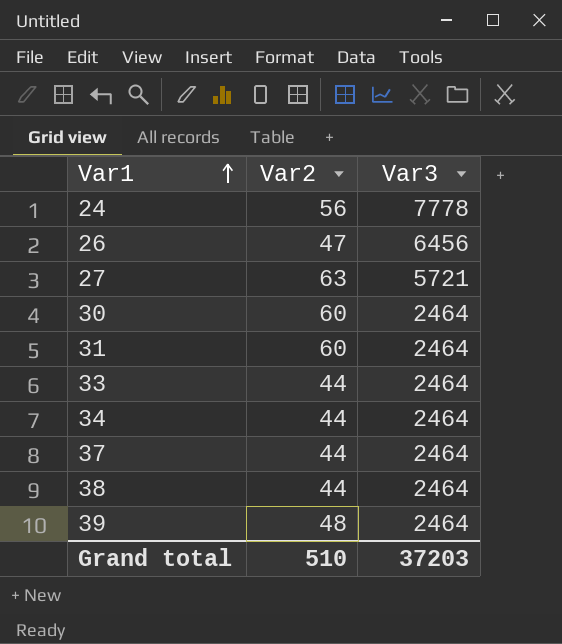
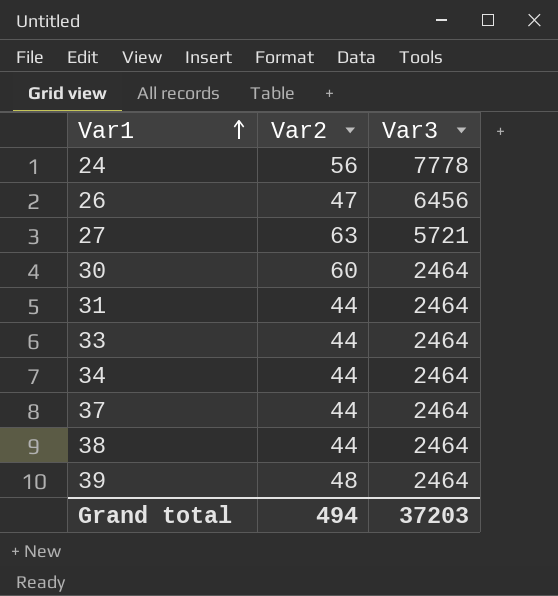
31 | Var2: 60 -> 44
Grand total | Var2: 510 -> 494

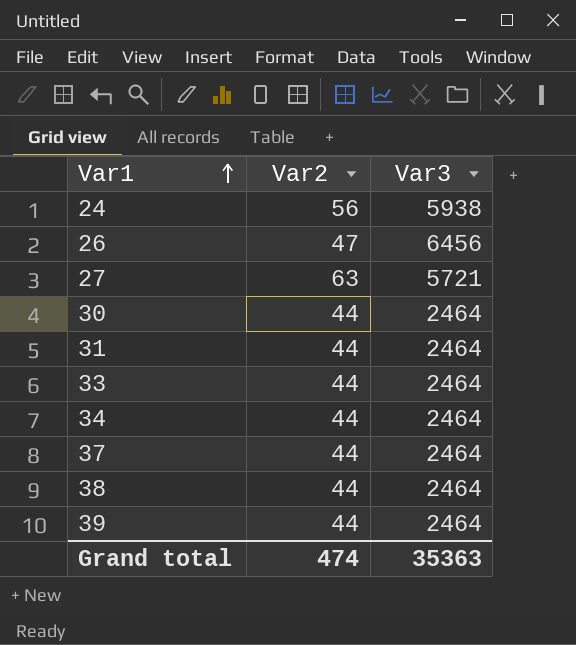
24 | Var3: 7778 -> 5938
30 | Var2: 60 -> 44
39 | Var2: 48 -> 44
Grand total | Var2: 494 -> 474
Grand total | Var3: 37203 -> 35363

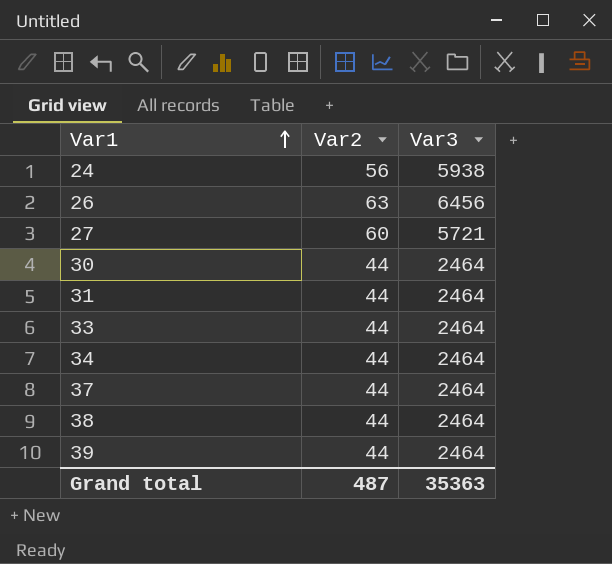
26 | Var2: 47 -> 63
27 | Var2: 63 -> 60
Grand total | Var2: 474 -> 487

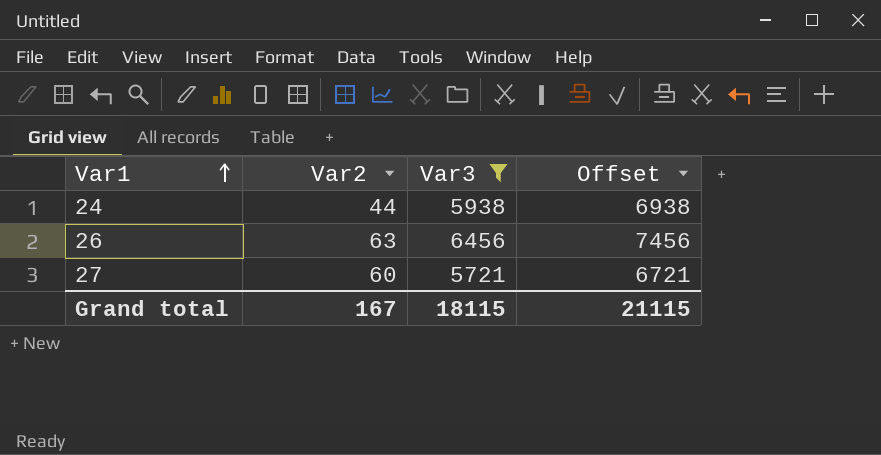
filter: none -> Var3 != 2464
column Offset | formula: none -> [Var3] + 1000
24 | Var2: 56 -> 44
Grand total | Var2: 487 -> 167
Grand total | Var3: 35363 -> 18115

